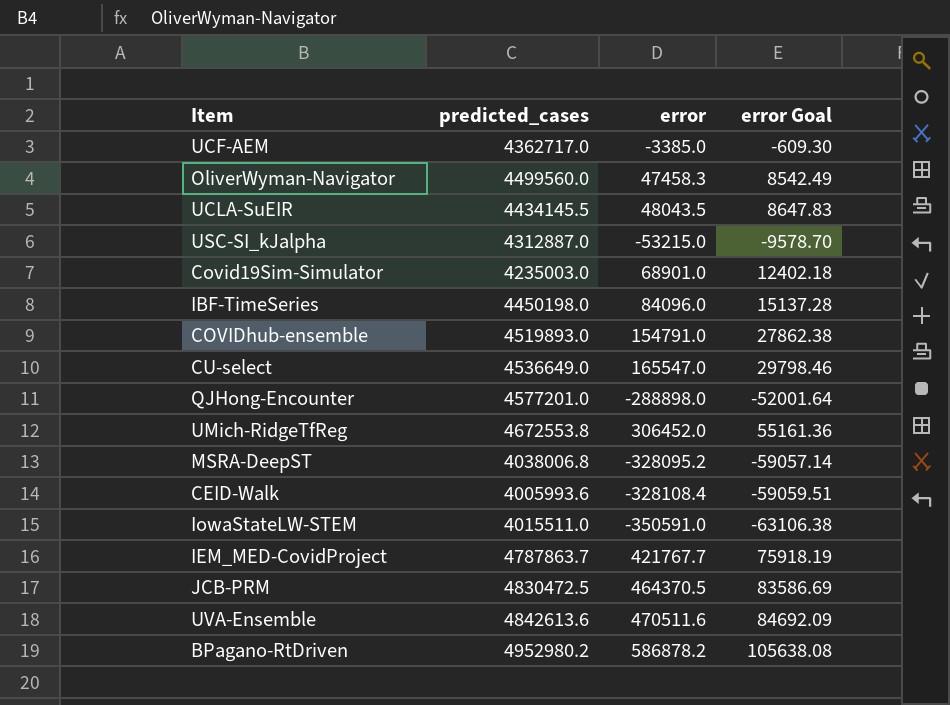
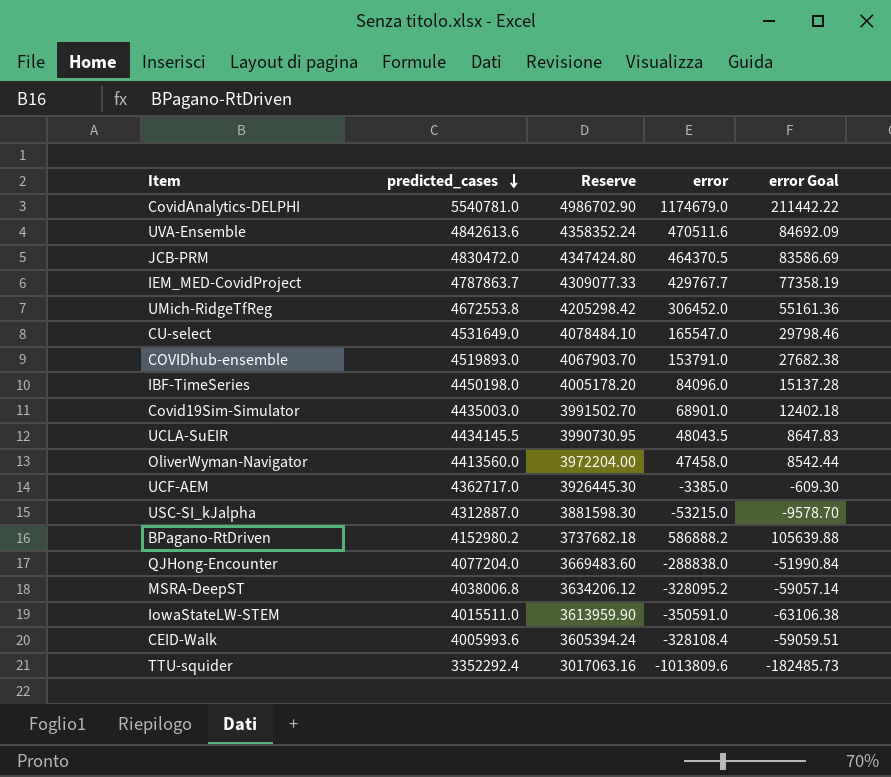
row order: none -> predicted_cases descending
column Reserve | formula: none -> [predicted_cases] * 0.9
row CovidAnalytics-DELPHI: none -> 5540781.0 | 4986702.90 | 1174679.0 | 211442.22
JCB-PRM | predicted_cases: 4830472.5 -> 4830472.0
IEM_MED-CovidProject | error: 421767.7 -> 429767.7
IEM_MED-CovidProject | error Goal: 75918.19 -> 77358.19
CU-select | predicted_cases: 4536649.0 -> 4531649.0
COVIDhub-ensemble | error: 154791.0 -> 153791.0
COVIDhub-ensemble | error Goal: 27862.38 -> 27682.38
Covid19Sim-Simulator | predicted_cases: 4235003.0 -> 4435003.0
OliverWyman-Navigator | predicted_cases: 4499560.0 -> 4413560.0
OliverWyman-Navigator | error: 47458.3 -> 47458.0
OliverWyman-Navigator | error Goal: 8542.49 -> 8542.44
BPagano-RtDriven | predicted_cases: 4952980.2 -> 4152980.2
BPagano-RtDriven | error: 586878.2 -> 586888.2
BPagano-RtDriven | error Goal: 105638.08 -> 105639.88
QJHong-Encounter | predicted_cases: 4577201.0 -> 4077204.0
QJHong-Encounter | error: -288898.0 -> -288838.0
QJHong-Encounter | error Goal: -52001.64 -> -51990.84
row TTU-squider: none -> 3352292.4 | 3017063.16 | -1013809.6 | -182485.73

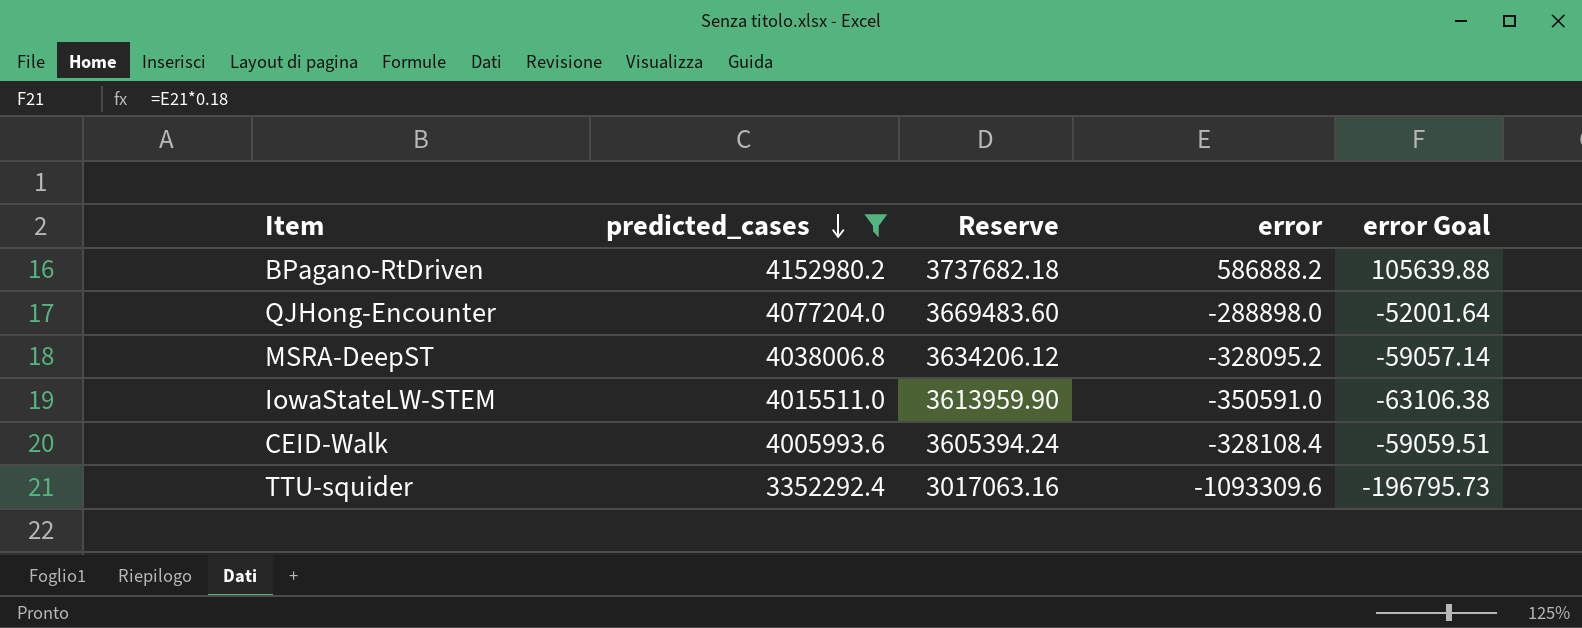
filter: none -> predicted_cases <= 4152980.2
QJHong-Encounter | error: -288838.0 -> -288898.0
QJHong-Encounter | error Goal: -51990.84 -> -52001.64
TTU-squider | error: -1013809.6 -> -1093309.6
TTU-squider | error Goal: -182485.73 -> -196795.73

